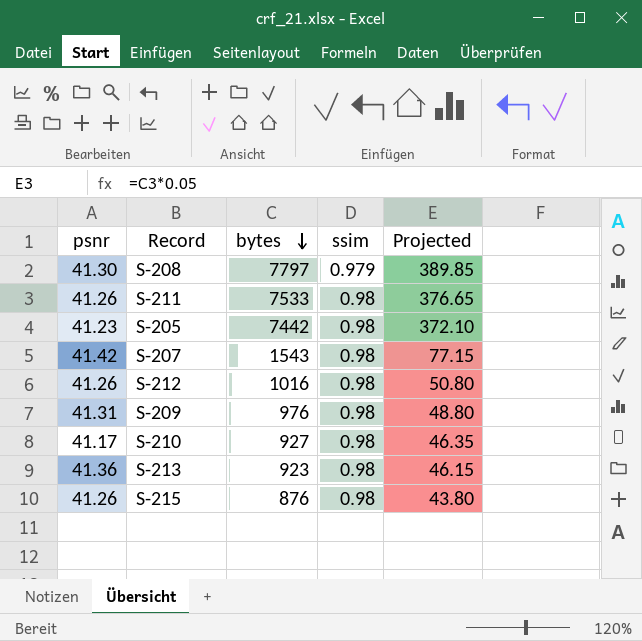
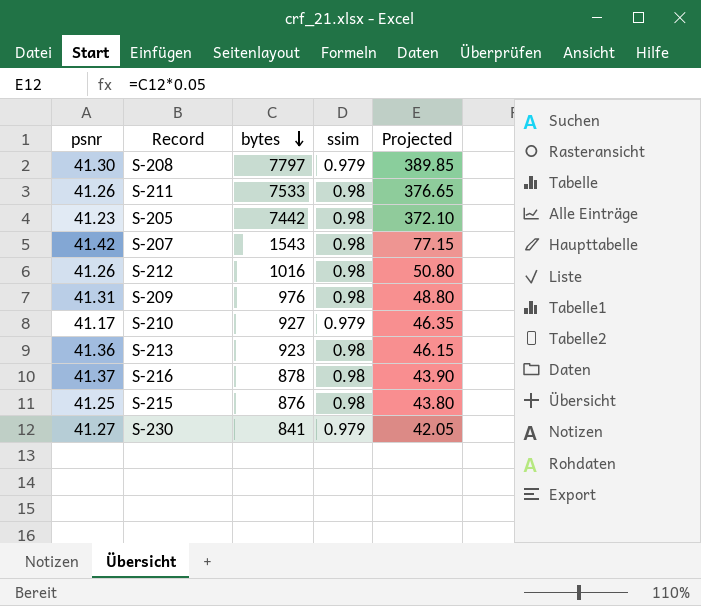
S-210 | ssim: 0.98 -> 0.979
row S-216: none -> 41.37 | 878 | 0.98 | 43.90
S-215 | psnr: 41.26 -> 41.25
row S-230: none -> 41.27 | 841 | 0.979 | 42.05

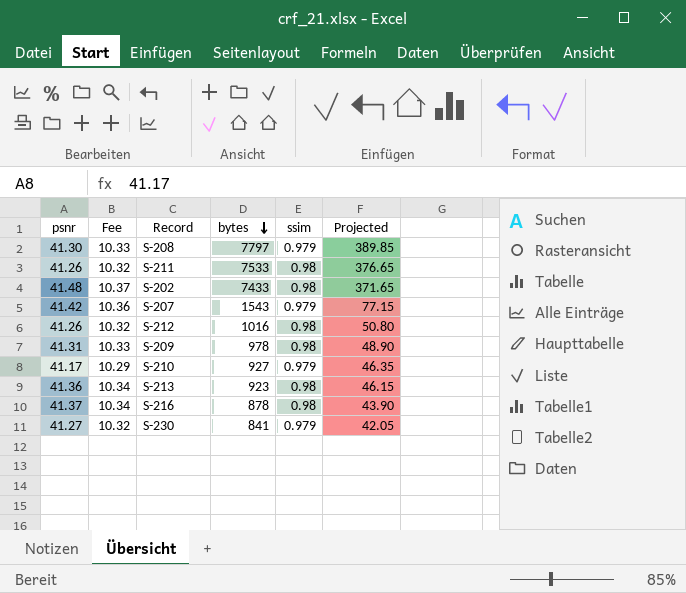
column Fee | formula: none -> [psnr] * 0.25
row S-205: 41.23 | 7442 | 0.98 | 372.10 -> none
row S-215: 41.25 | 876 | 0.98 | 43.80 -> none
row S-202: none -> 41.48 | 10.37 | 7433 | 0.98 | 371.65
S-207 | ssim: 0.98 -> 0.979
S-209 | bytes: 976 -> 978
S-209 | Projected: 48.80 -> 48.90

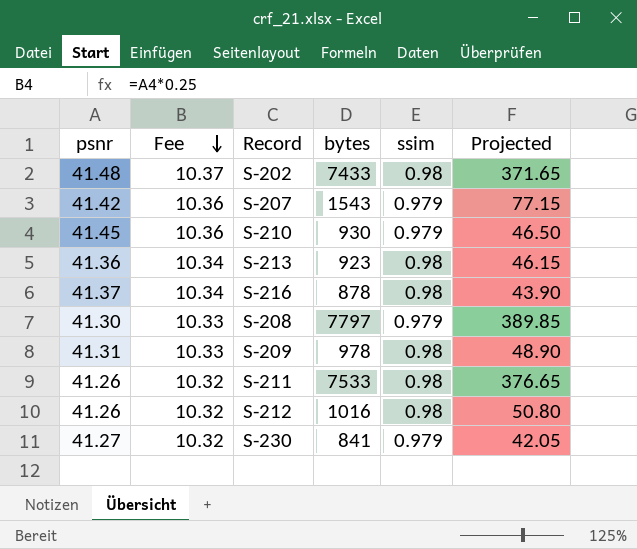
row order: bytes descending -> Fee descending
S-210 | psnr: 41.17 -> 41.45
S-210 | Fee: 10.29 -> 10.36
S-210 | bytes: 927 -> 930
S-210 | Projected: 46.35 -> 46.50

